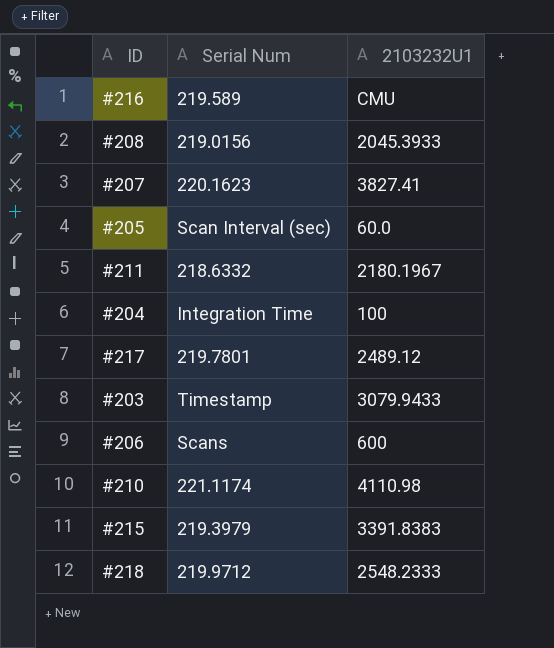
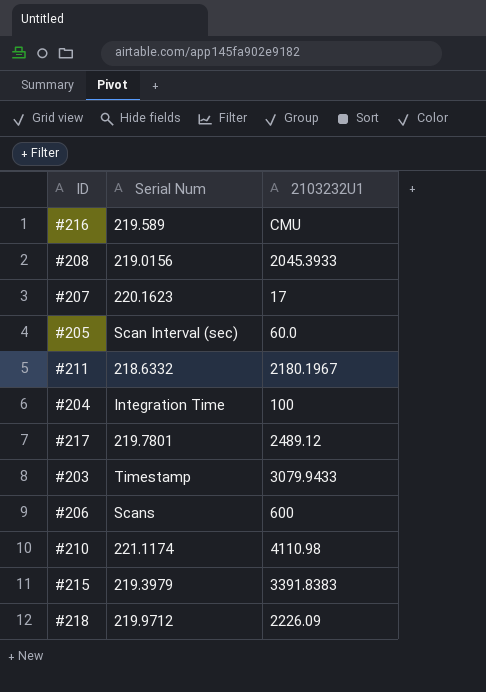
#207 | 2103232U1: 3827.41 -> 17
#218 | 2103232U1: 2548.2333 -> 2226.09

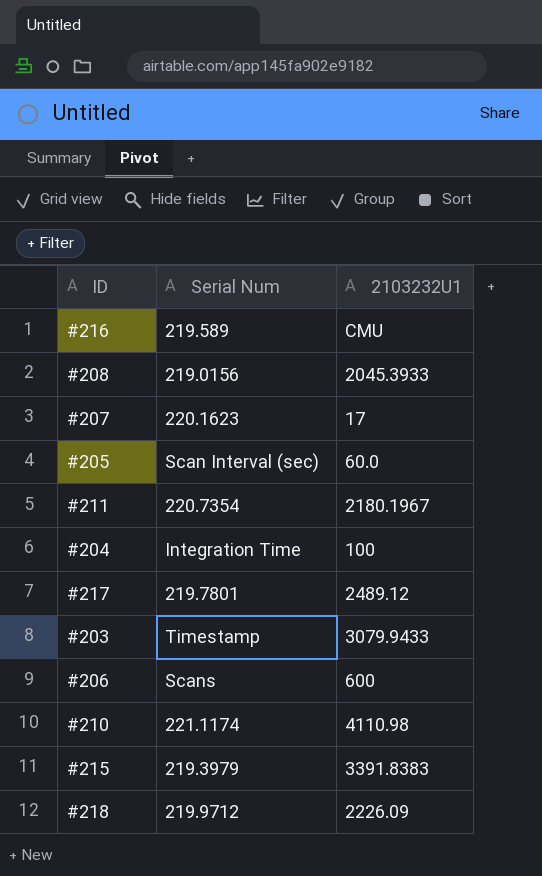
#211 | Serial Num: 218.6332 -> 220.7354

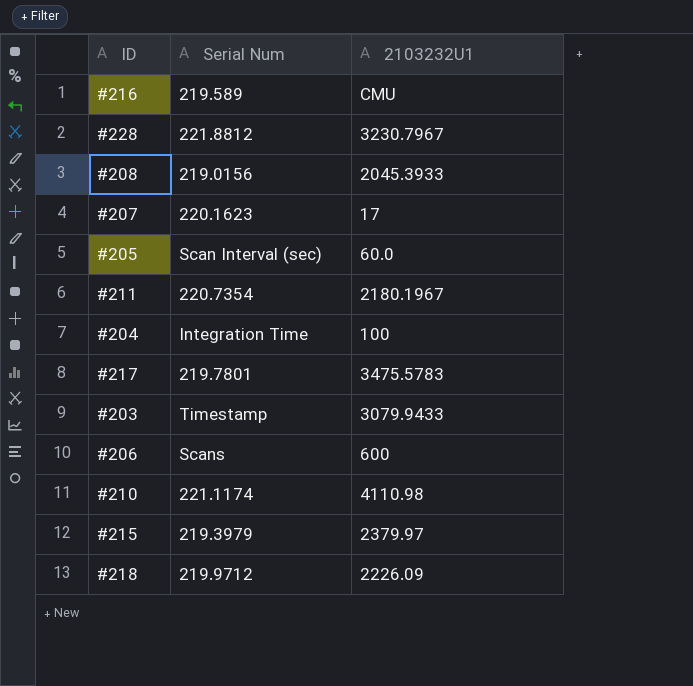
row #228: none -> 221.8812 | 3230.7967
#217 | 2103232U1: 2489.12 -> 3475.5783
#215 | 2103232U1: 3391.8383 -> 2379.97

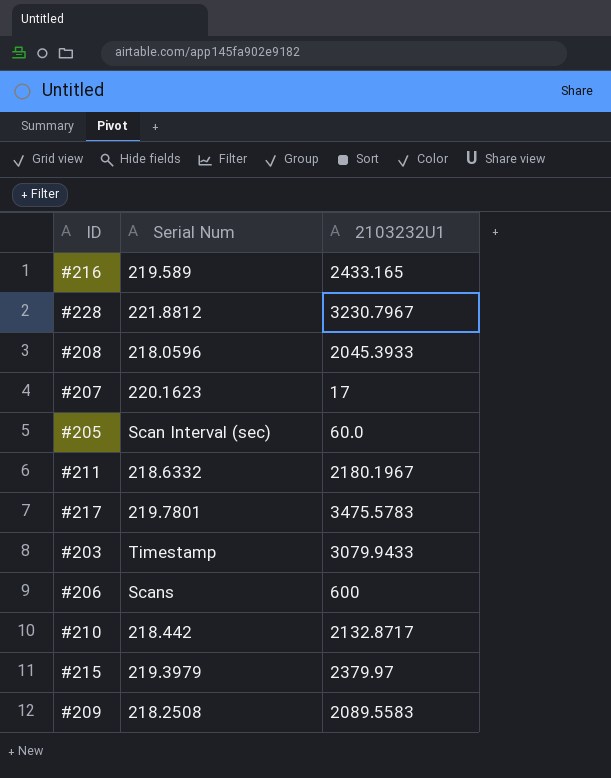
row #204: Integration Time | 100 -> none
row #218: 219.9712 | 2226.09 -> none
#216 | 2103232U1: CMU -> 2433.165
#208 | Serial Num: 219.0156 -> 218.0596
#211 | Serial Num: 220.7354 -> 218.6332
#210 | Serial Num: 221.1174 -> 218.442
#210 | 2103232U1: 4110.98 -> 2132.8717
row #209: none -> 218.2508 | 2089.5583

